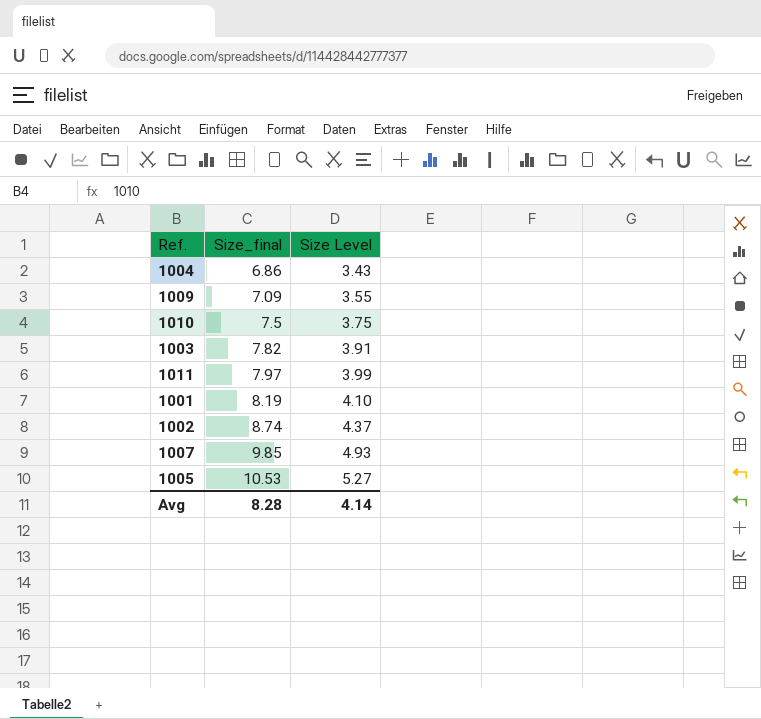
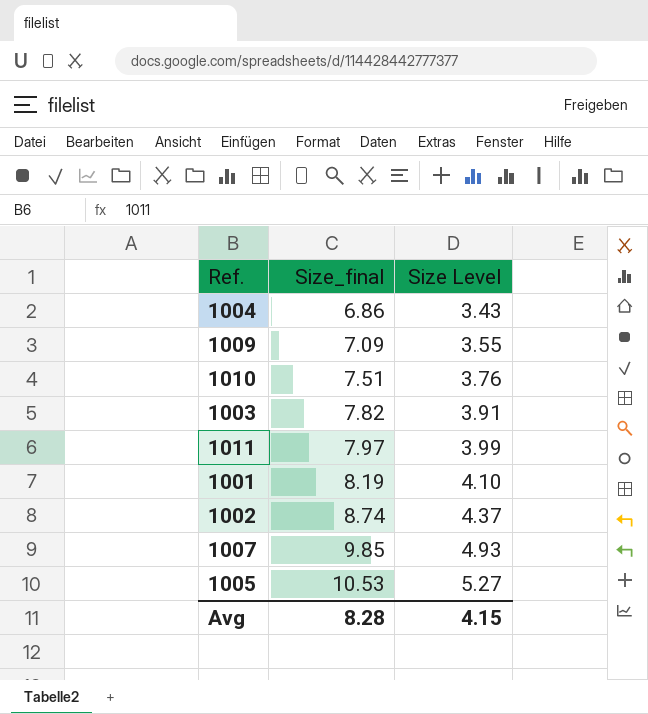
1010 | Size_final: 7.5 -> 7.51
1010 | Size Level: 3.75 -> 3.76
Avg | Size Level: 4.14 -> 4.15

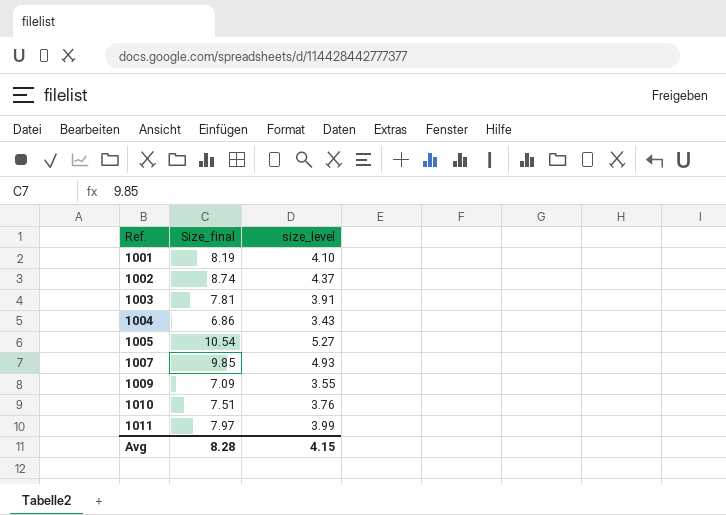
row order: Size_final ascending -> Ref. ascending
column name: Size Level -> size_level
1003 | Size_final: 7.82 -> 7.81
1005 | Size_final: 10.53 -> 10.54

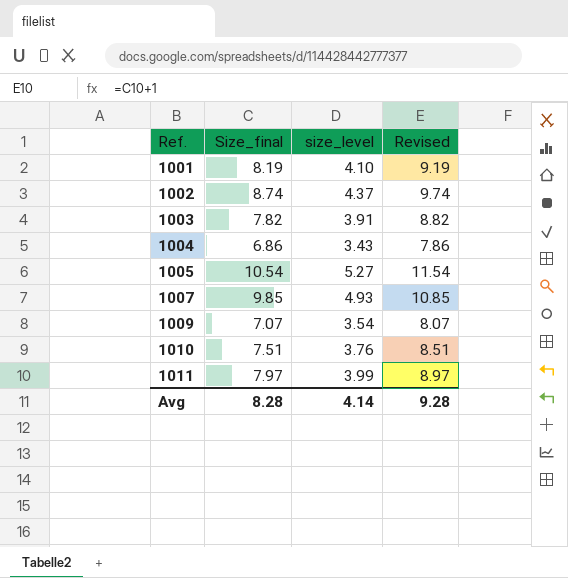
column Revised | formula: none -> [Size_final] + 1
1003 | Size_final: 7.81 -> 7.82
1009 | Size_final: 7.09 -> 7.07
1009 | size_level: 3.55 -> 3.54
Avg | size_level: 4.15 -> 4.14

